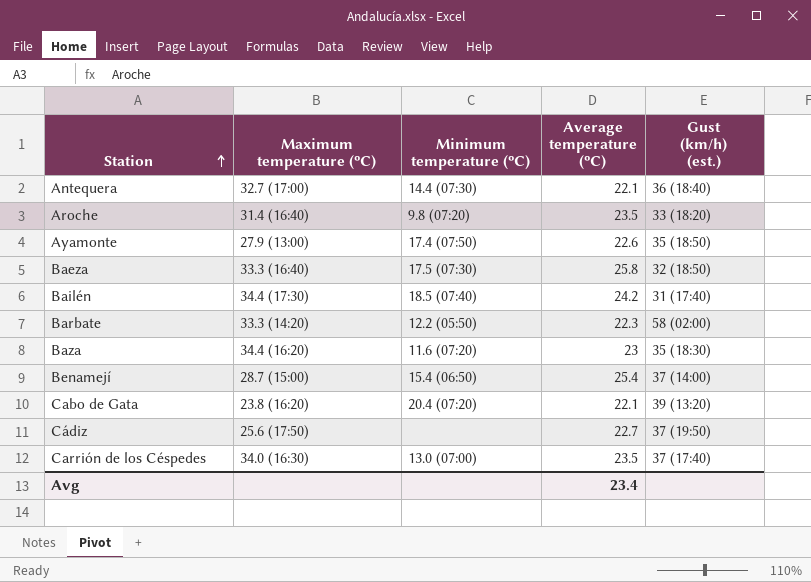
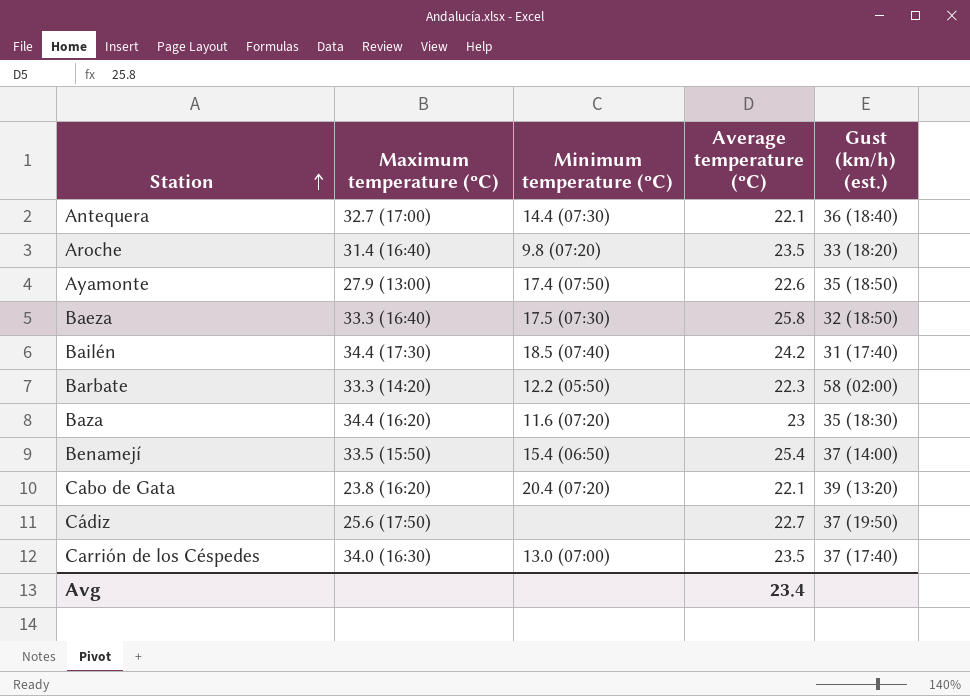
Benamejí | Maximum temperature (ºC): 28.7 (15:00) -> 33.5 (15:50)

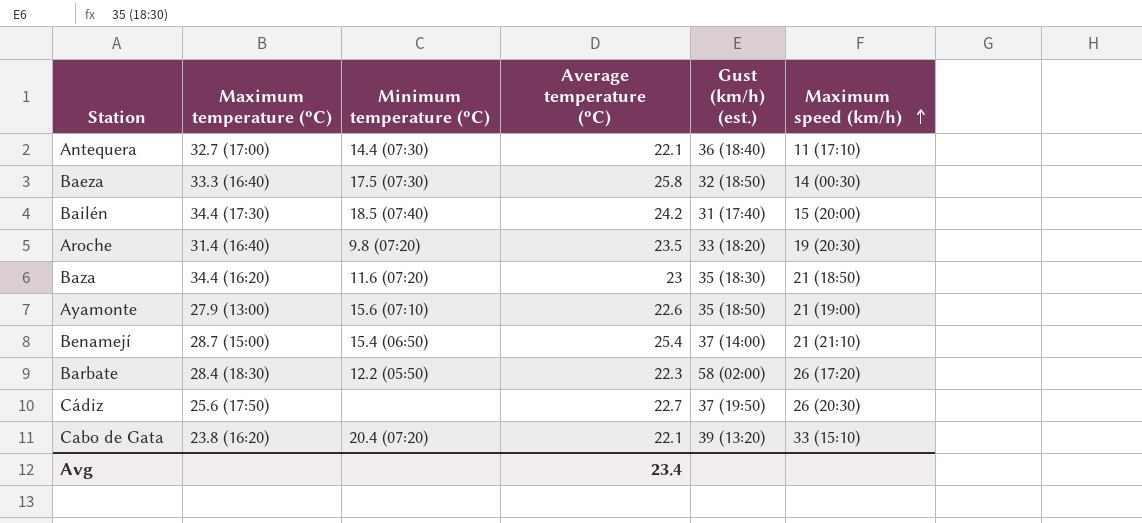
row order: Station ascending -> Maximum speed (km/h) ascending
column Maximum speed (km/h) | position: none -> 6
row Carrión de los Céspedes: 34.0 (16:30) | 13.0 (07:00) | 23.5 | 37 (17:40) -> none
Ayamonte | Minimum temperature (ºC): 17.4 (07:50) -> 15.6 (07:10)
Benamejí | Maximum temperature (ºC): 33.5 (15:50) -> 28.7 (15:00)
Barbate | Maximum temperature (ºC): 33.3 (14:20) -> 28.4 (18:30)

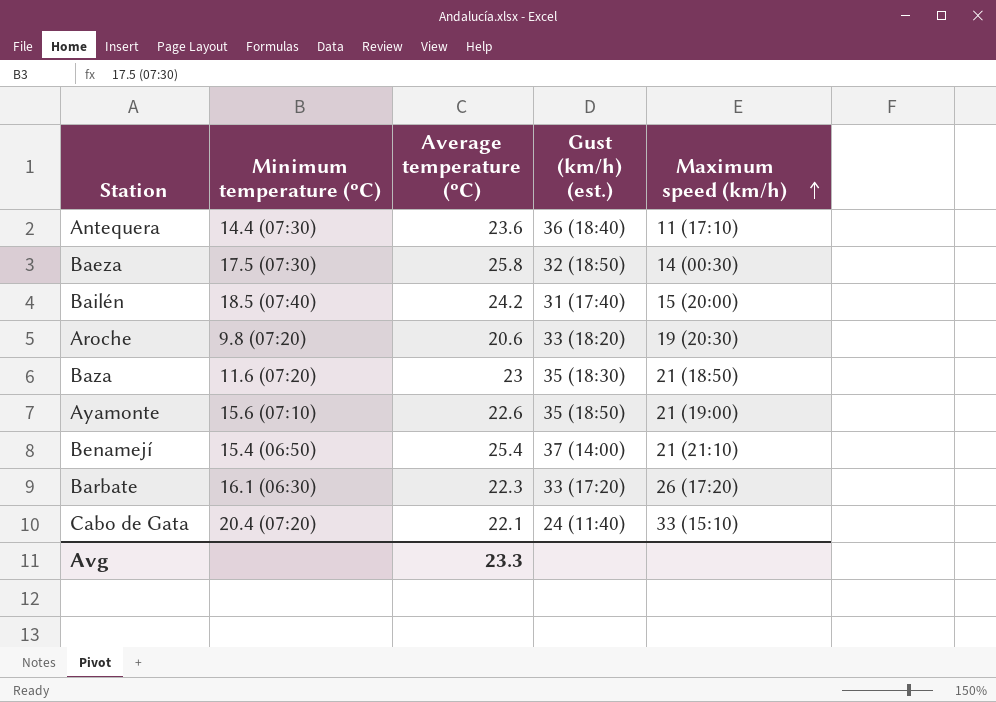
column Maximum temperature (ºC) | position: 2 -> none
row Cádiz: 25.6 (17:50) | none | 22.7 | 37 (19:50) | 26 (20:30) -> none
Antequera | Average temperature (ºC): 22.1 -> 23.6
Aroche | Average temperature (ºC): 23.5 -> 20.6
Barbate | Minimum temperature (ºC): 12.2 (05:50) -> 16.1 (06:30)
Barbate | Gust (km/h) (est.): 58 (02:00) -> 33 (17:20)
Cabo de Gata | Gust (km/h) (est.): 39 (13:20) -> 24 (11:40)
Avg | Average temperature (ºC): 23.4 -> 23.3

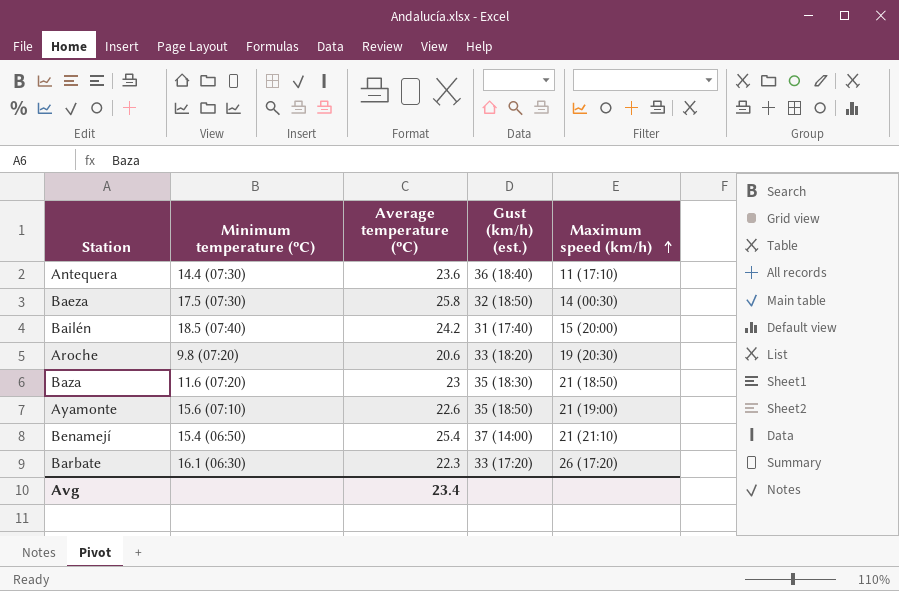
row Cabo de Gata: 20.4 (07:20) | 22.1 | 24 (11:40) | 33 (15:10) -> none
Avg | Average temperature (ºC): 23.3 -> 23.4

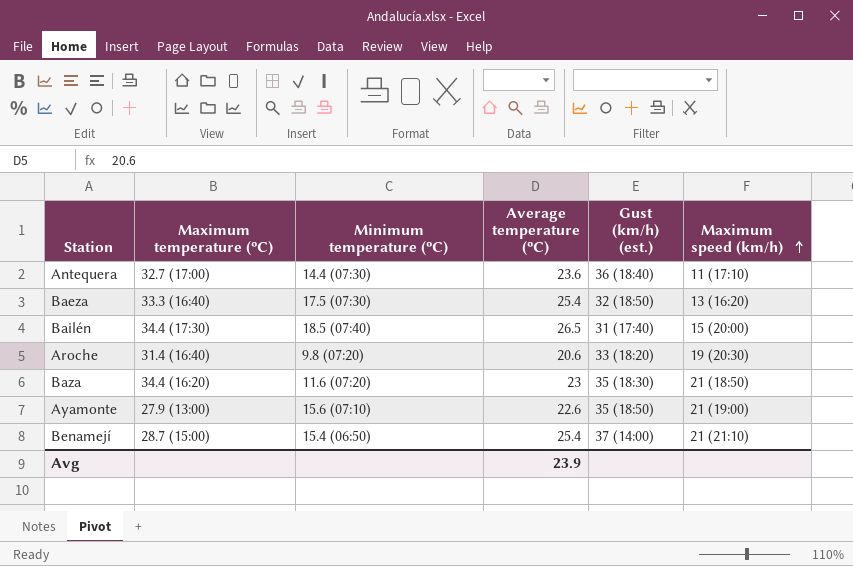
column Maximum temperature (ºC) | position: none -> 2
row Barbate: 16.1 (06:30) | 22.3 | 33 (17:20) | 26 (17:20) -> none
Baeza | Average temperature (ºC): 25.8 -> 25.4
Baeza | Maximum speed (km/h): 14 (00:30) -> 13 (16:20)
Bailén | Average temperature (ºC): 24.2 -> 26.5
Avg | Average temperature (ºC): 23.4 -> 23.9

